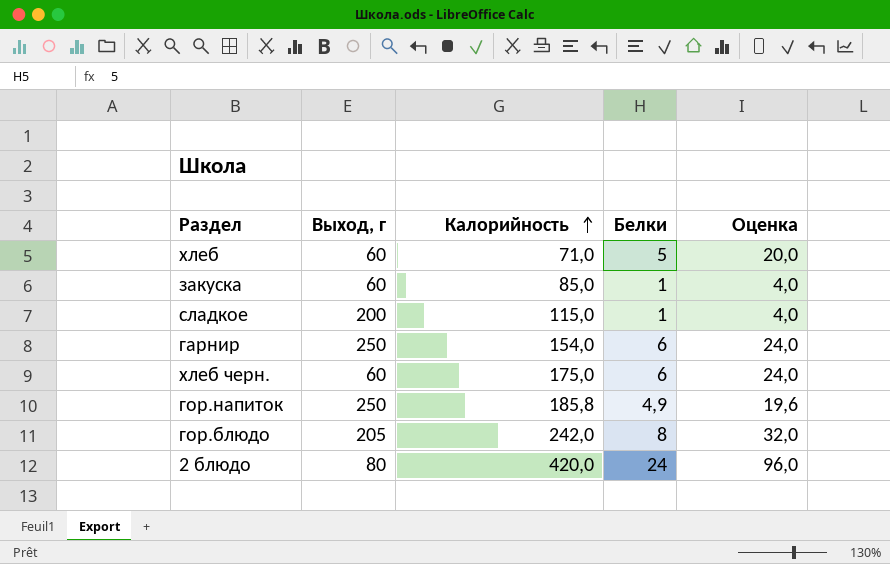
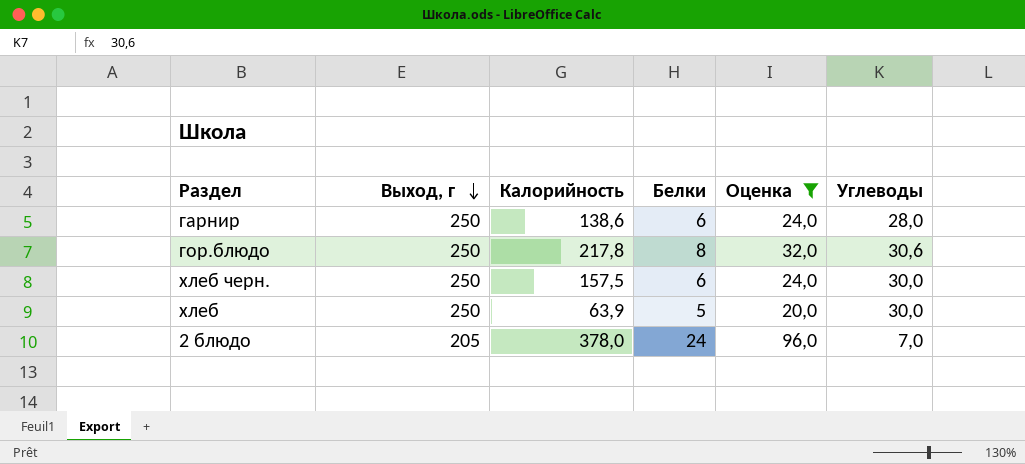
filter: none -> Оценка >= 20,0
row order: Калорийность ascending -> Выход, г descending
column Углеводы | position: none -> 6
гарнир | Калорийность: 154,0 -> 138,6
гор.блюдо | Выход, г: 205 -> 250
гор.блюдо | Калорийность: 242,0 -> 217,8
хлеб черн. | Выход, г: 60 -> 250
хлеб черн. | Калорийность: 175,0 -> 157,5
хлеб | Выход, г: 60 -> 250
хлеб | Калорийность: 71,0 -> 63,9
2 блюдо | Выход, г: 80 -> 205
2 блюдо | Калорийность: 420,0 -> 378,0

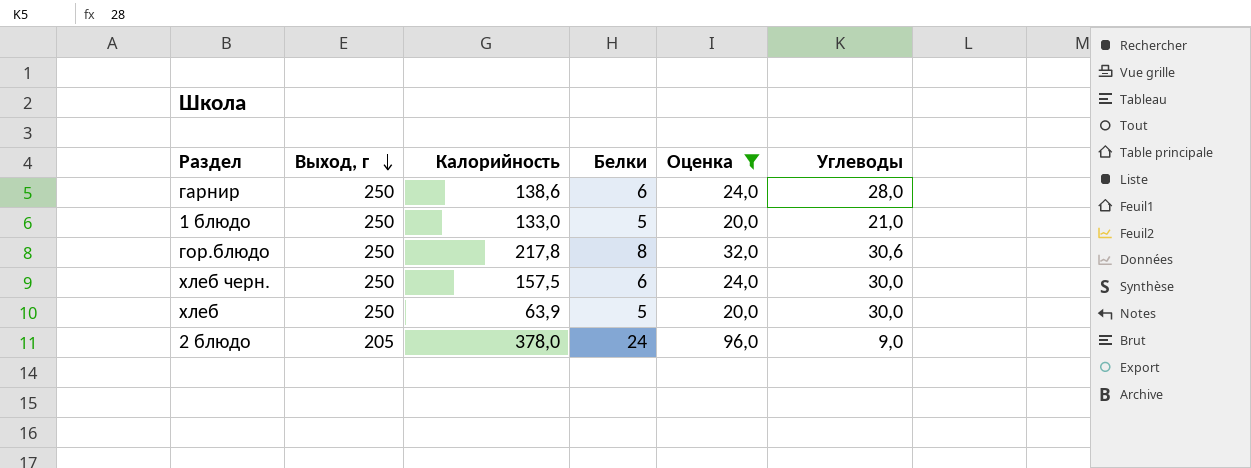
row 1 блюдо: none -> 250 | 133,0 | 5 | 20,0 | 21,0
2 блюдо | Углеводы: 7,0 -> 9,0

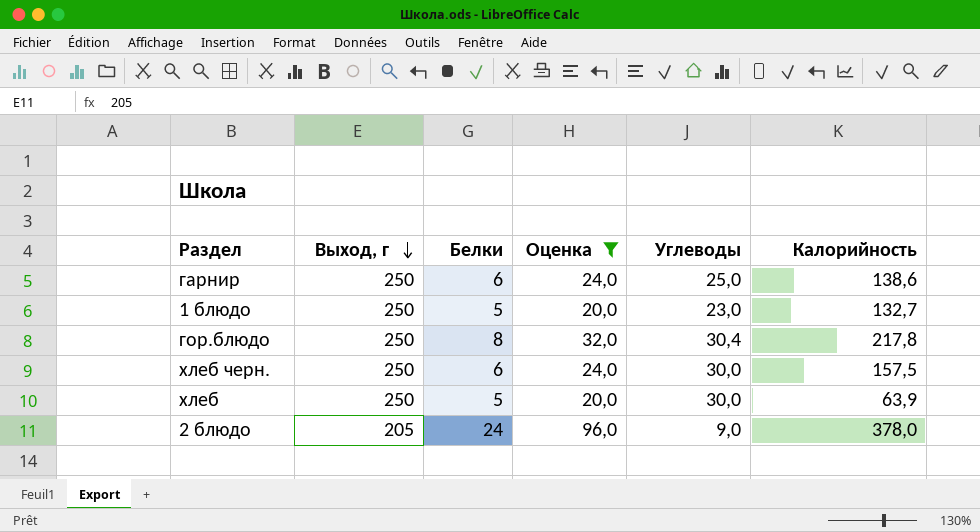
column Калорийность | position: 3 -> 6
гарнир | Углеводы: 28,0 -> 25,0
1 блюдо | Углеводы: 21,0 -> 23,0
1 блюдо | Калорийность: 133,0 -> 132,7
гор.блюдо | Углеводы: 30,6 -> 30,4

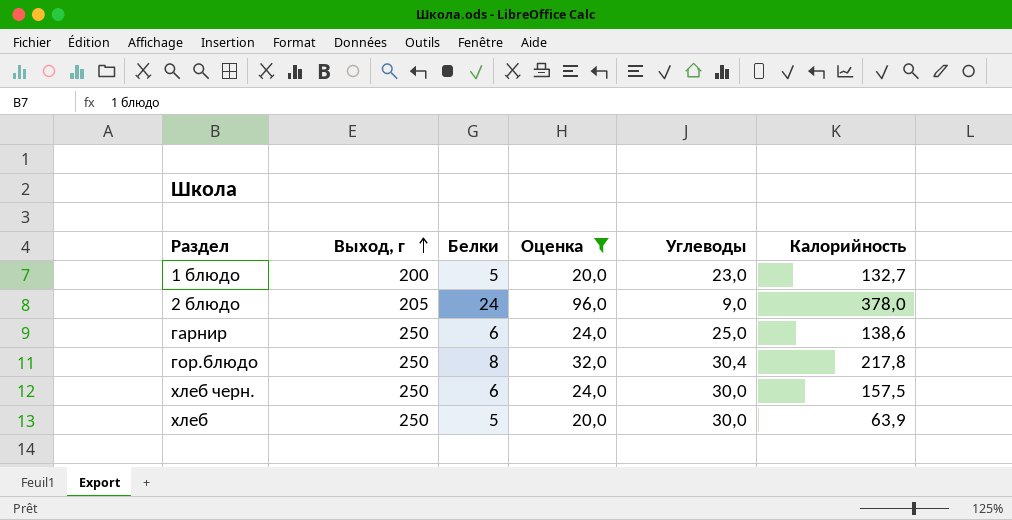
row order: Выход, г descending -> Выход, г ascending
1 блюдо | Выход, г: 250 -> 200

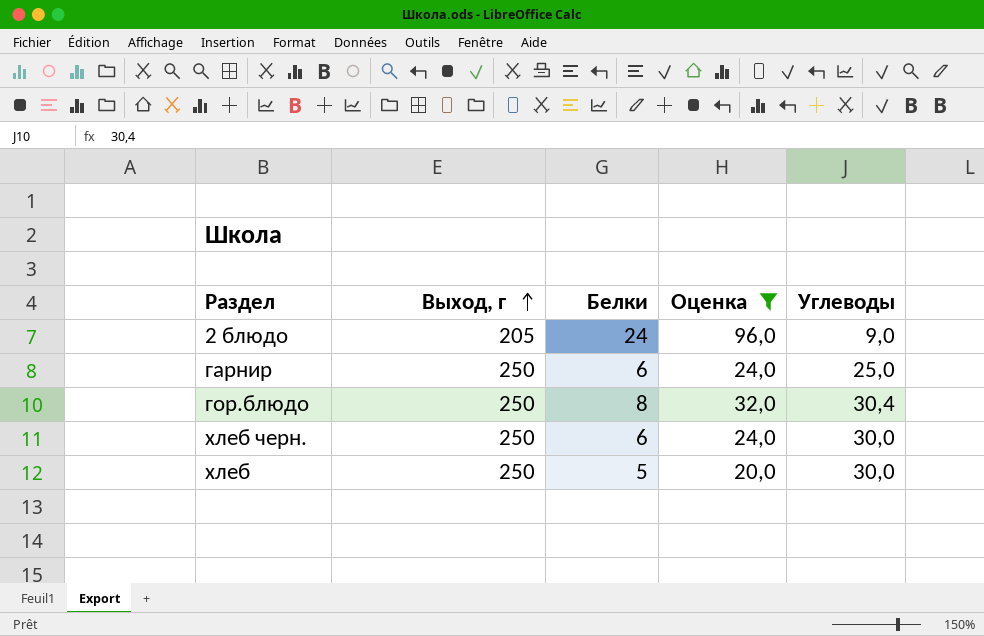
column Калорийность | position: 6 -> none
row 1 блюдо: 200 | 5 | 20,0 | 23,0 | 132,7 -> none

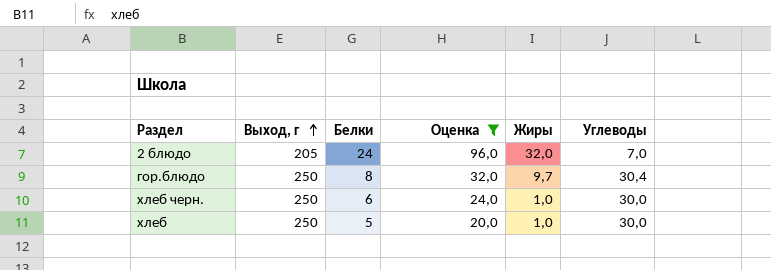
column Жиры | position: none -> 5
row гарнир: 250 | 6 | 24,0 | 25,0 -> none
2 блюдо | Углеводы: 9,0 -> 7,0

